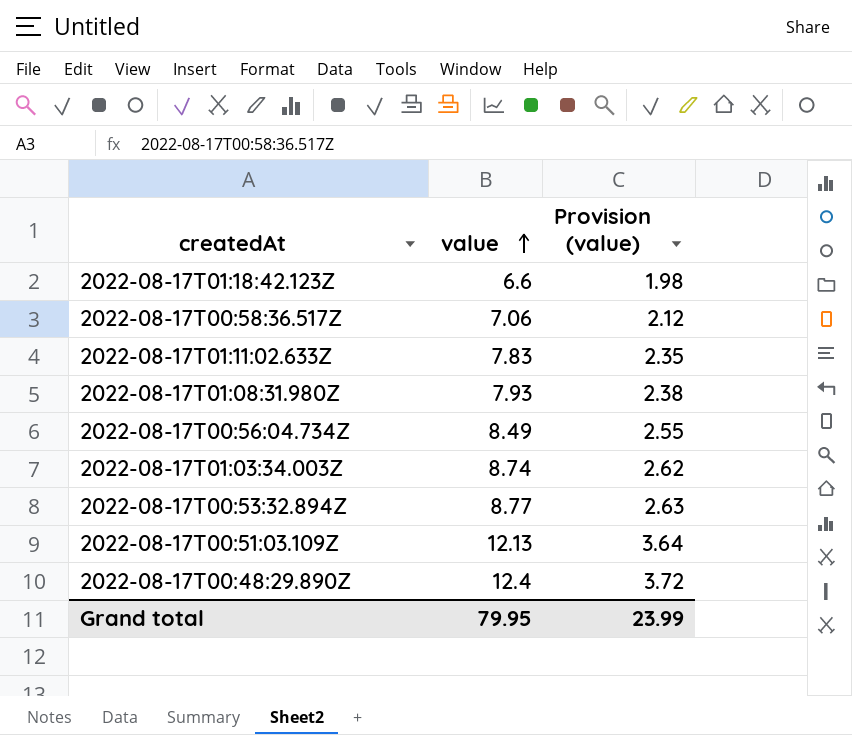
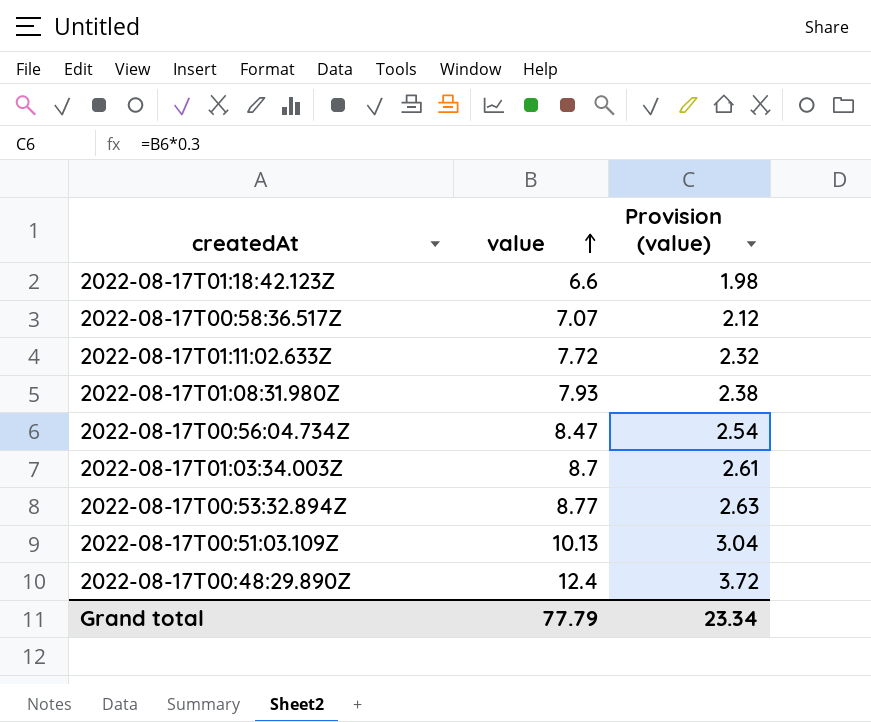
2022-08-17T00:58:36.517Z | value: 7.06 -> 7.07
2022-08-17T01:11:02.633Z | value: 7.83 -> 7.72
2022-08-17T01:11:02.633Z | Provision (value): 2.35 -> 2.32
2022-08-17T00:56:04.734Z | value: 8.49 -> 8.47
2022-08-17T00:56:04.734Z | Provision (value): 2.55 -> 2.54
2022-08-17T01:03:34.003Z | value: 8.74 -> 8.7
2022-08-17T01:03:34.003Z | Provision (value): 2.62 -> 2.61
2022-08-17T00:51:03.109Z | value: 12.13 -> 10.13
2022-08-17T00:51:03.109Z | Provision (value): 3.64 -> 3.04
Grand total | value: 79.95 -> 77.79
Grand total | Provision (value): 23.99 -> 23.34

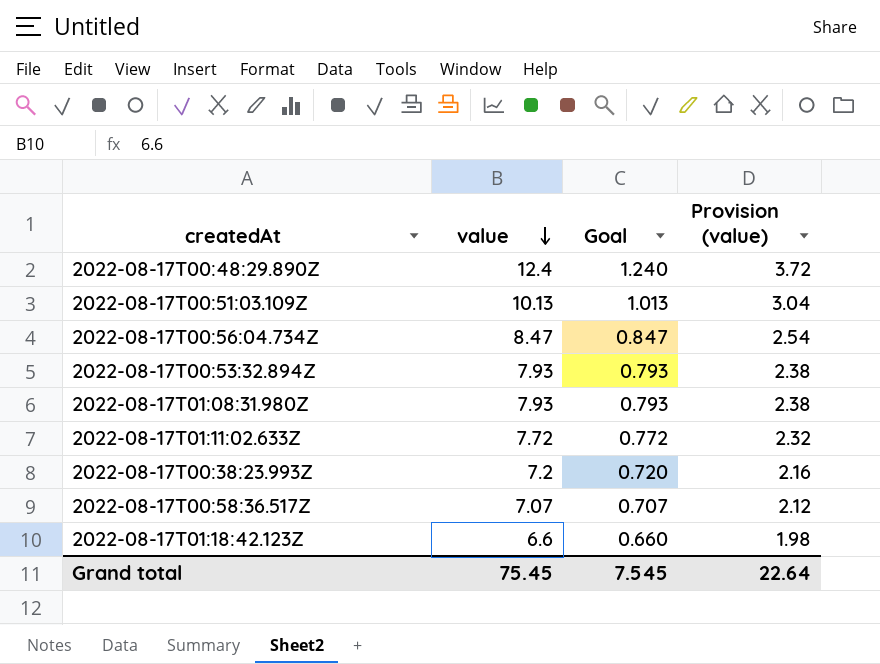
row order: value ascending -> value descending
column Goal | formula: none -> [value] * 0.1
row 2022-08-17T01:03:34.003Z: 8.7 | 2.61 -> none
2022-08-17T00:53:32.894Z | value: 8.77 -> 7.93
2022-08-17T00:53:32.894Z | Provision (value): 2.63 -> 2.38
row 2022-08-17T00:38:23.993Z: none -> 7.2 | 0.720 | 2.16
Grand total | value: 77.79 -> 75.45
Grand total | Provision (value): 23.34 -> 22.64

